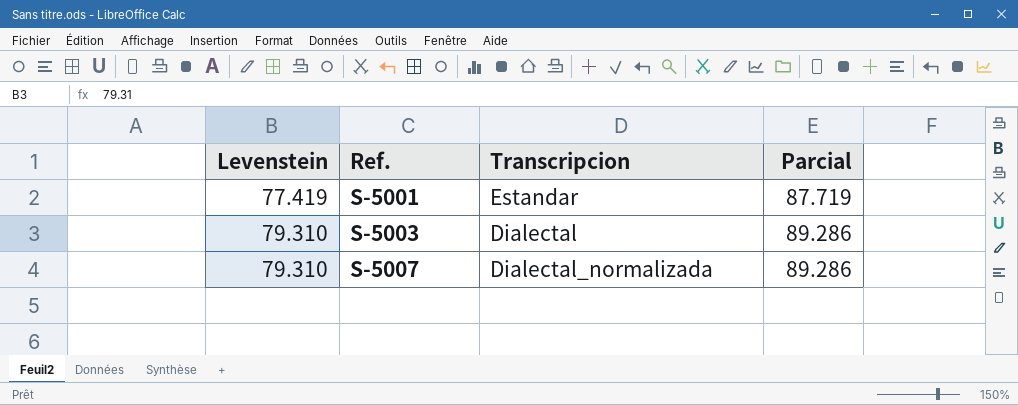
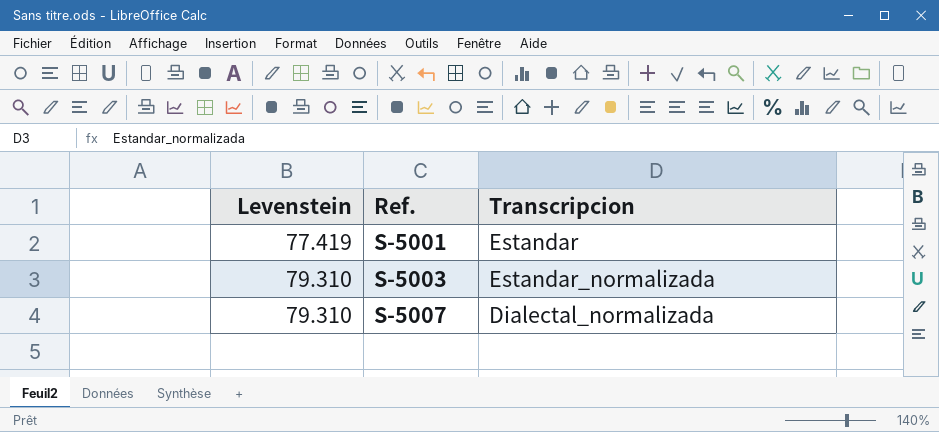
column Parcial | position: 4 -> none
S-5003 | Transcripcion: Dialectal -> Estandar_normalizada

